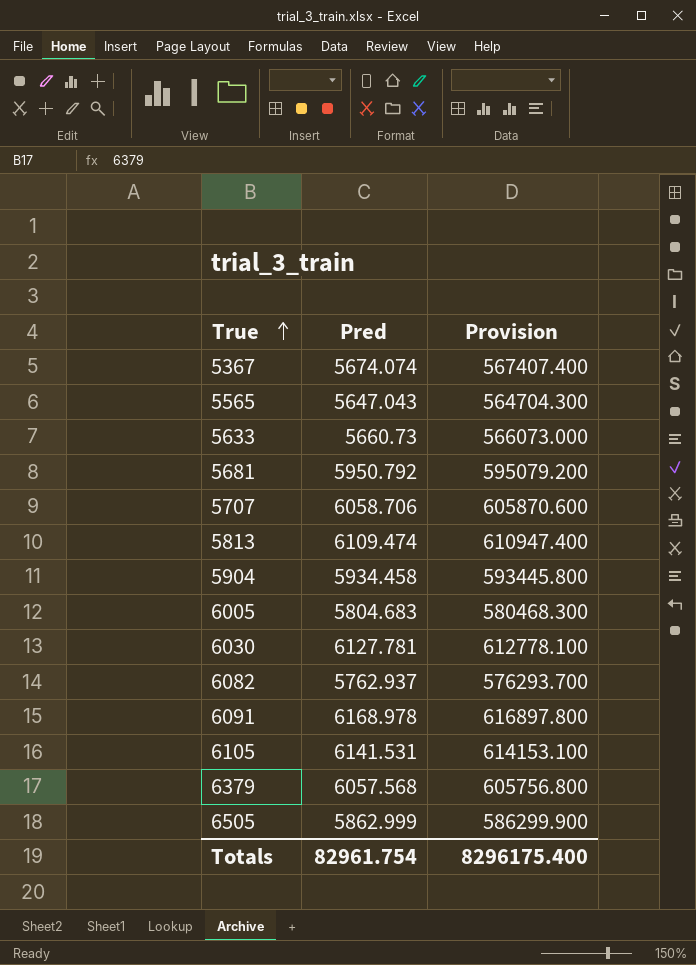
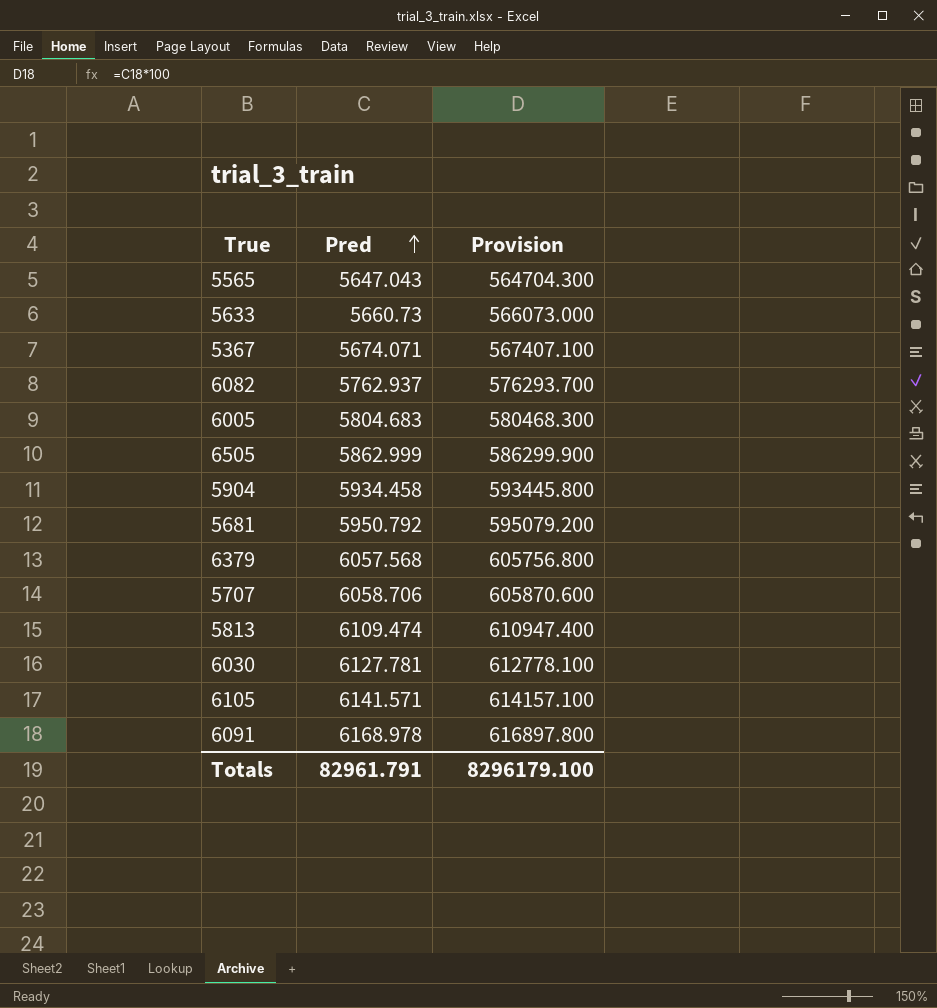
row order: True ascending -> Pred ascending
5367 | Pred: 5674.074 -> 5674.071
5367 | Provision: 567407.400 -> 567407.100
6105 | Pred: 6141.531 -> 6141.571
6105 | Provision: 614153.100 -> 614157.100
Totals | Pred: 82961.754 -> 82961.791
Totals | Provision: 8296175.400 -> 8296179.100

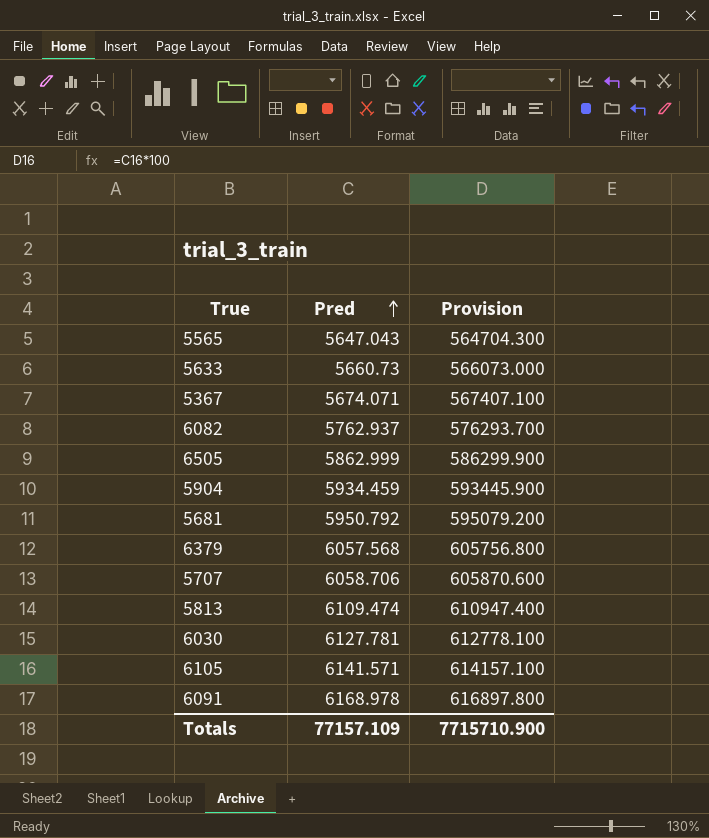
row 6005: 5804.683 | 580468.300 -> none
5904 | Pred: 5934.458 -> 5934.459
5904 | Provision: 593445.800 -> 593445.900
Totals | Pred: 82961.791 -> 77157.109
Totals | Provision: 8296179.100 -> 7715710.900

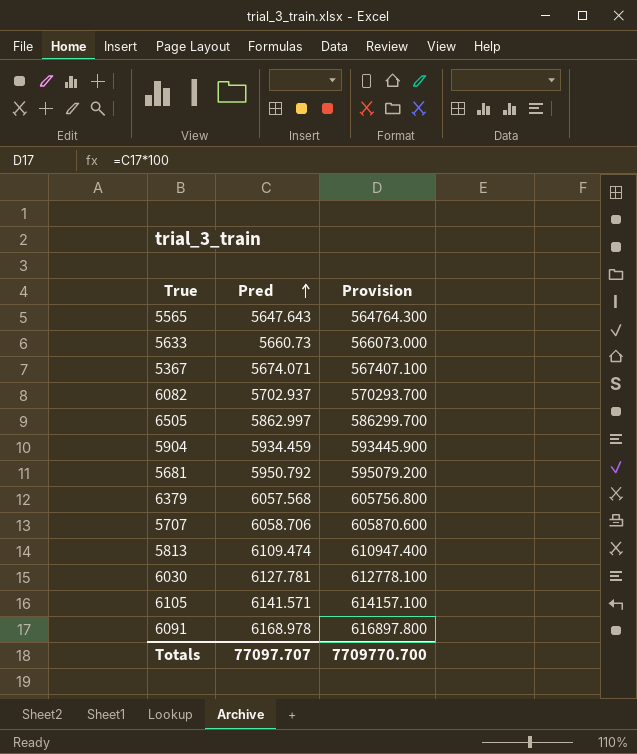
5565 | Pred: 5647.043 -> 5647.643
5565 | Provision: 564704.300 -> 564764.300
6082 | Pred: 5762.937 -> 5702.937
6082 | Provision: 576293.700 -> 570293.700
6505 | Pred: 5862.999 -> 5862.997
6505 | Provision: 586299.900 -> 586299.700
Totals | Pred: 77157.109 -> 77097.707
Totals | Provision: 7715710.900 -> 7709770.700

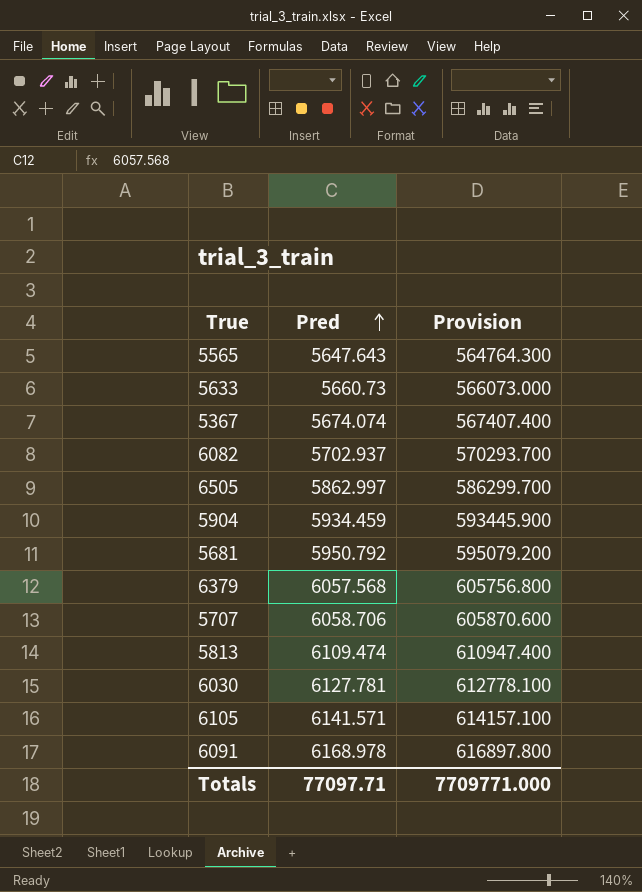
5367 | Pred: 5674.071 -> 5674.074
5367 | Provision: 567407.100 -> 567407.400
Totals | Pred: 77097.707 -> 77097.71
Totals | Provision: 7709770.700 -> 7709771.000

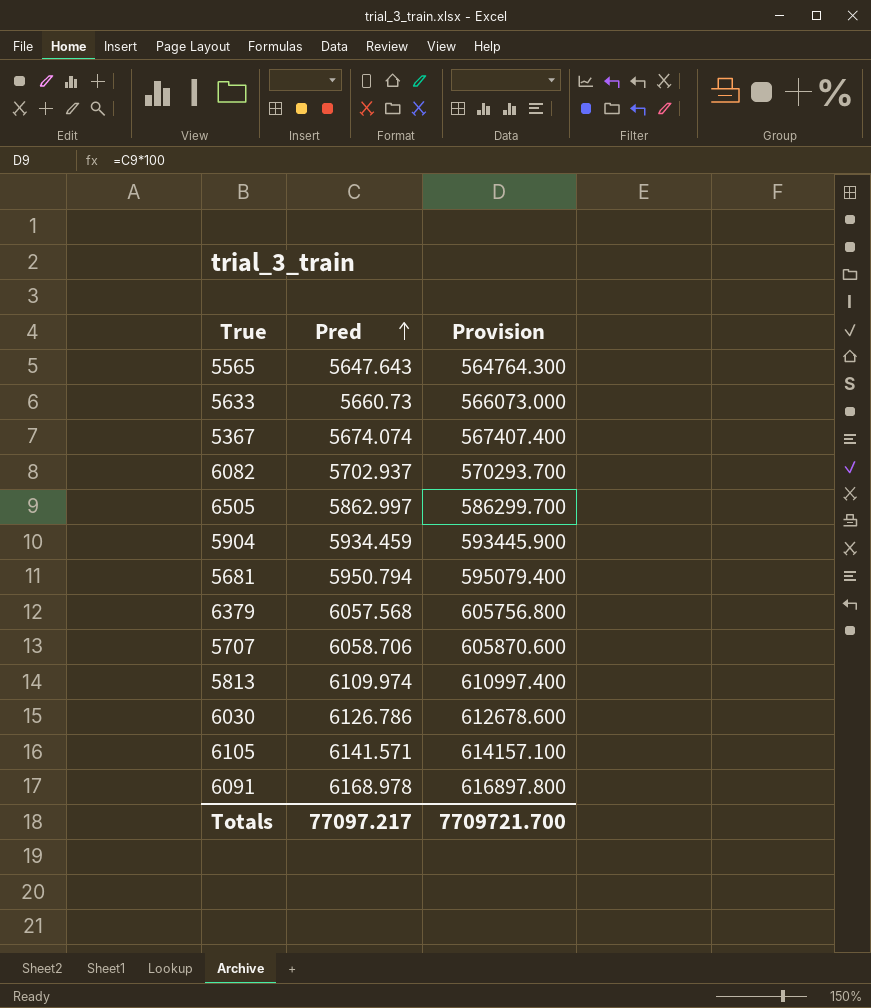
5681 | Pred: 5950.792 -> 5950.794
5681 | Provision: 595079.200 -> 595079.400
5813 | Pred: 6109.474 -> 6109.974
5813 | Provision: 610947.400 -> 610997.400
6030 | Pred: 6127.781 -> 6126.786
6030 | Provision: 612778.100 -> 612678.600
Totals | Pred: 77097.71 -> 77097.217
Totals | Provision: 7709771.000 -> 7709721.700

